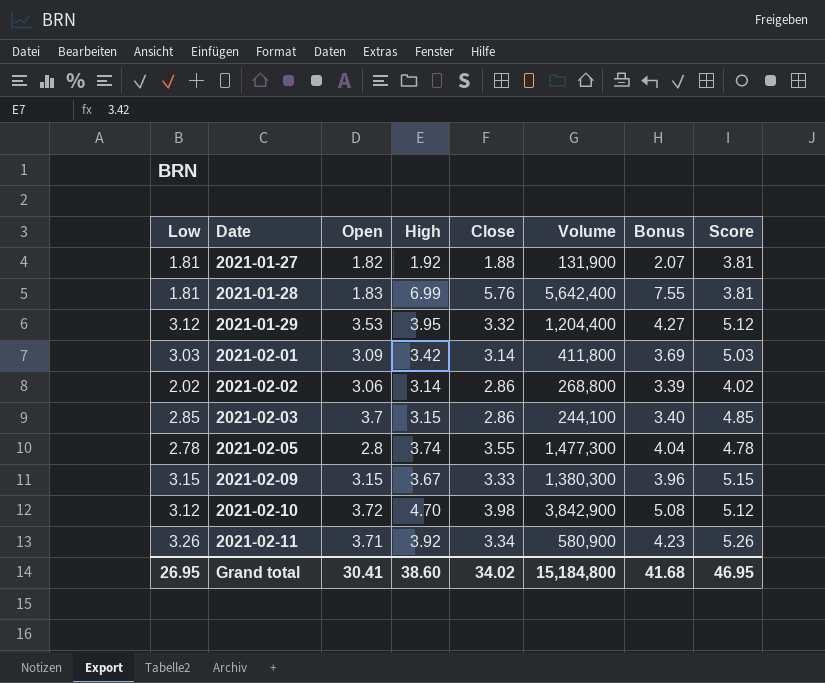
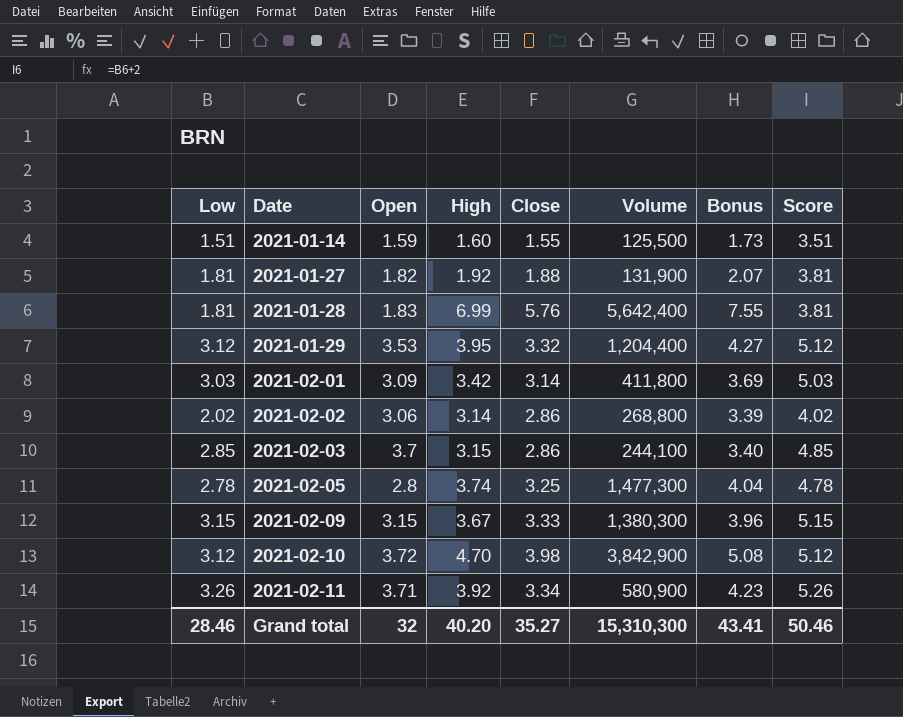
row 2021-01-14: none -> 1.51 | 1.59 | 1.60 | 1.55 | 125,500 | 1.73 | 3.51
2021-02-05 | Close: 3.55 -> 3.25
Grand total | Low: 26.95 -> 28.46
Grand total | Open: 30.41 -> 32
Grand total | High: 38.60 -> 40.20
Grand total | Close: 34.02 -> 35.27
Grand total | Volume: 15,184,800 -> 15,310,300
Grand total | Bonus: 41.68 -> 43.41
Grand total | Score: 46.95 -> 50.46

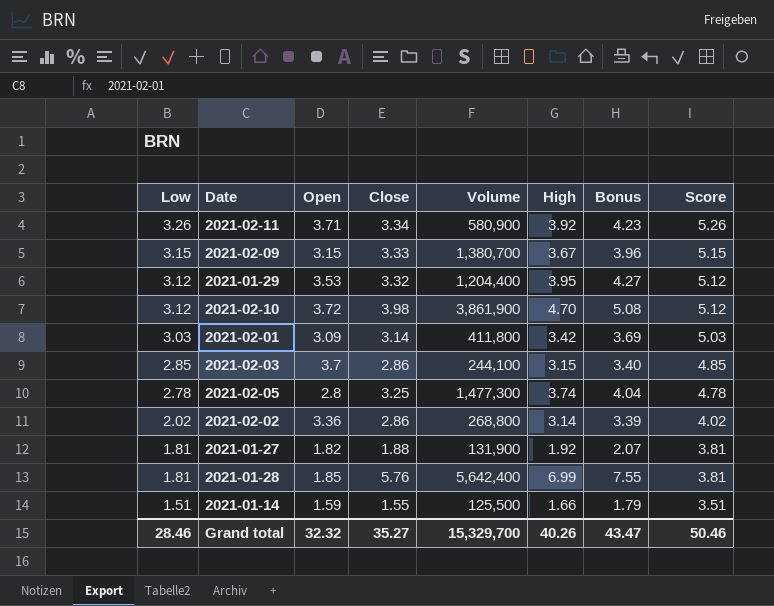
row order: Date ascending -> Low descending
column High | position: 4 -> 6
2021-02-09 | Volume: 1,380,300 -> 1,380,700
2021-02-10 | Volume: 3,842,900 -> 3,861,900
2021-02-02 | Open: 3.06 -> 3.36
2021-01-28 | Open: 1.83 -> 1.85
2021-01-14 | High: 1.60 -> 1.66
2021-01-14 | Bonus: 1.73 -> 1.79
Grand total | Open: 32 -> 32.32
Grand total | Volume: 15,310,300 -> 15,329,700
Grand total | High: 40.20 -> 40.26
Grand total | Bonus: 43.41 -> 43.47

